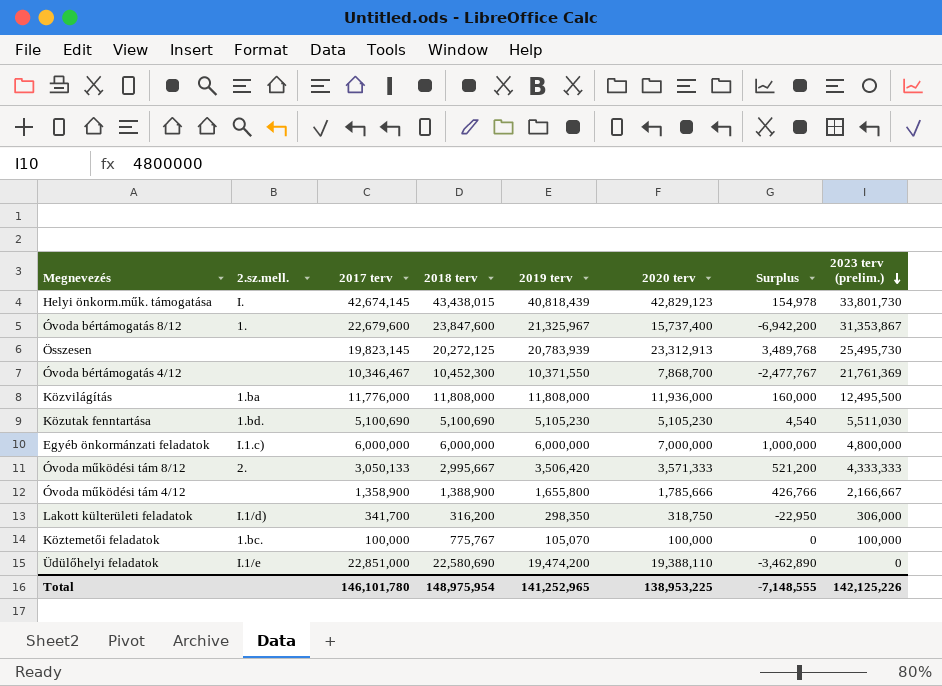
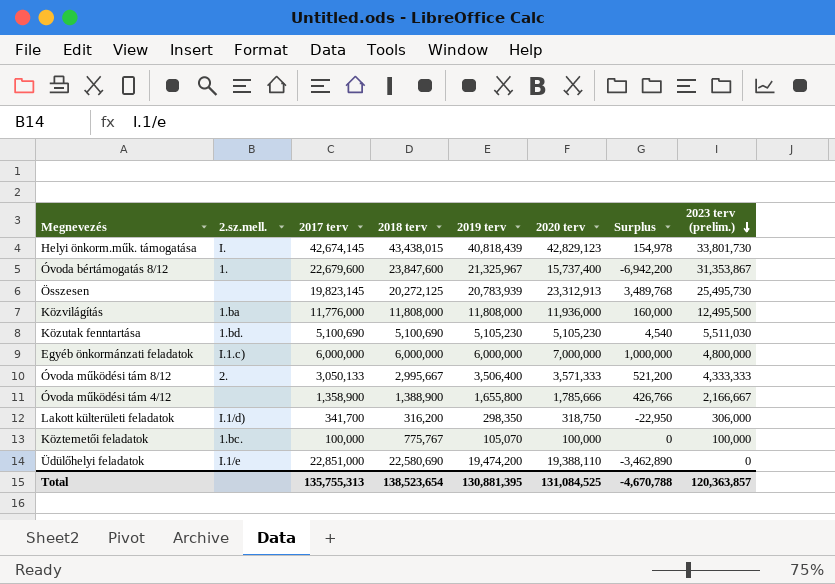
row Óvoda bértámogatás 4/12: none | 10,346,467 | 10,452,300 | 10,371,550 | 7,868,700 | -2,477,767 | 21,761,369 -> none
Óvoda működési tám 8/12 | 2019 terv: 3,506,420 -> 3,506,400
Total | 2017 terv: 146,101,780 -> 135,755,313
Total | 2018 terv: 148,975,954 -> 138,523,654
Total | 2019 terv: 141,252,965 -> 130,881,395
Total | 2020 terv: 138,953,225 -> 131,084,525
Total | Surplus: -7,148,555 -> -4,670,788
Total | 2023 terv (prelim.): 142,125,226 -> 120,363,857

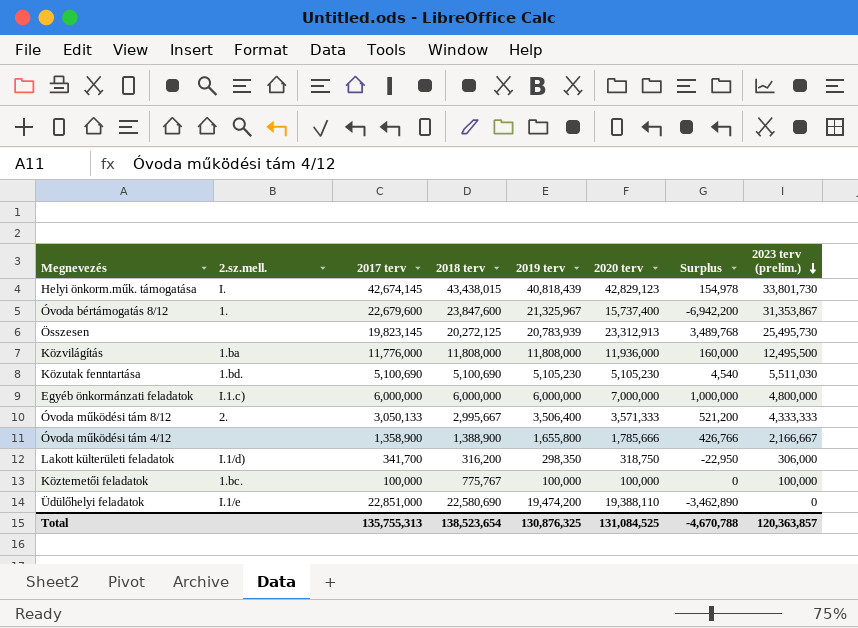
Köztemetői feladatok | 2019 terv: 105,070 -> 100,000
Total | 2019 terv: 130,881,395 -> 130,876,325

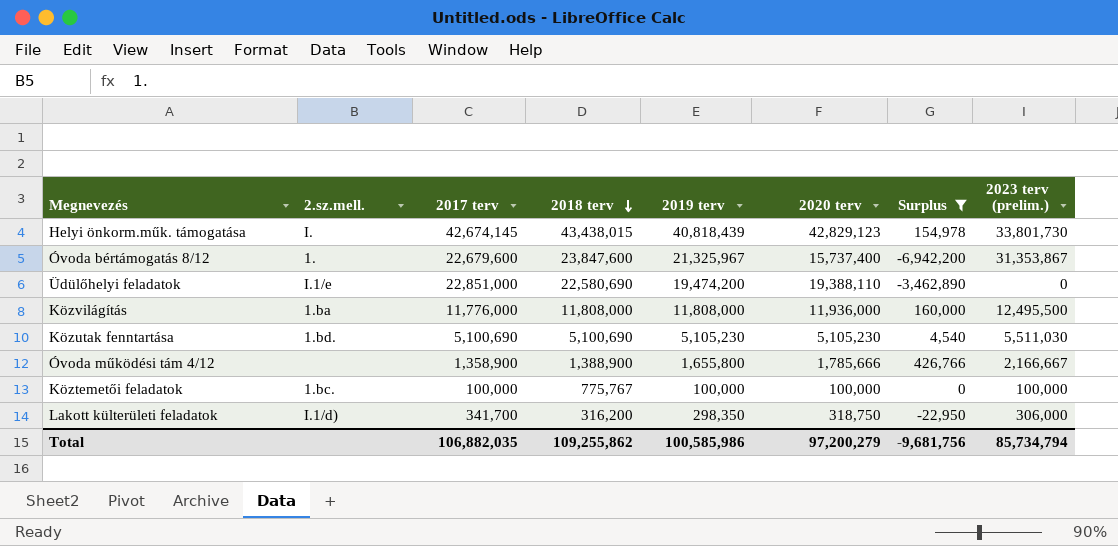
filter: none -> Surplus <= 426,766
row order: 2023 terv (prelim.) descending -> 2018 terv descending
Total | 2017 terv: 135,755,313 -> 106,882,035
Total | 2018 terv: 138,523,654 -> 109,255,862
Total | 2019 terv: 130,876,325 -> 100,585,986
Total | 2020 terv: 131,084,525 -> 97,200,279
Total | Surplus: -4,670,788 -> -9,681,756
Total | 2023 terv (prelim.): 120,363,857 -> 85,734,794

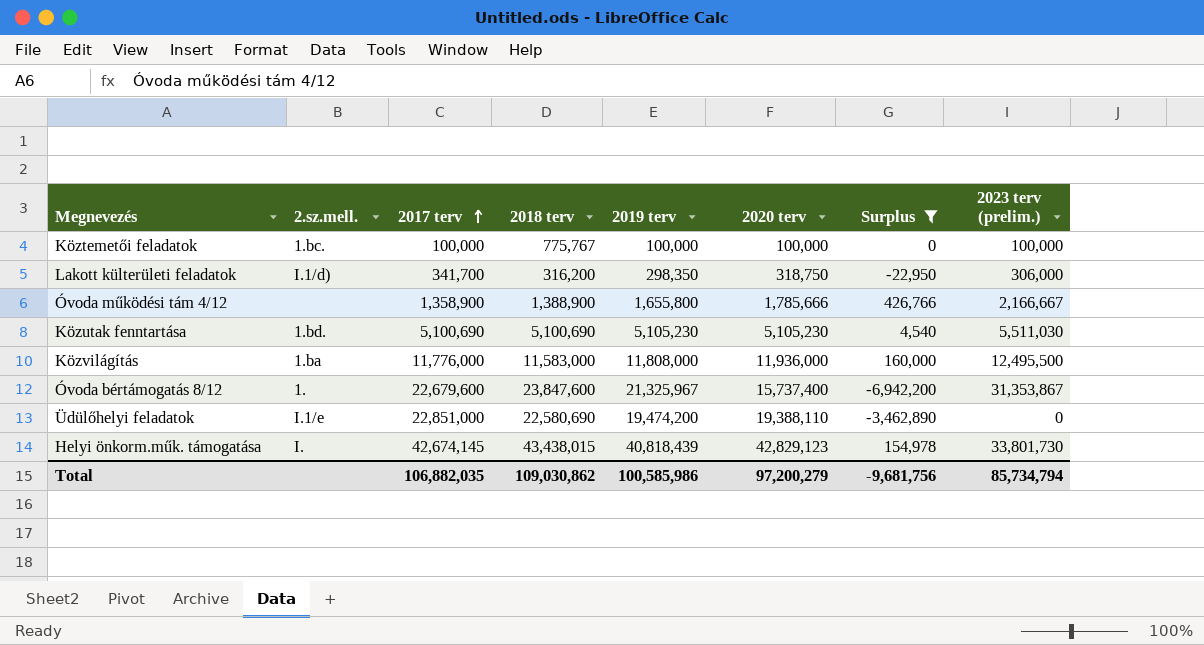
row order: 2018 terv descending -> 2017 terv ascending
Közvilágítás | 2018 terv: 11,808,000 -> 11,583,000
Total | 2018 terv: 109,255,862 -> 109,030,862

